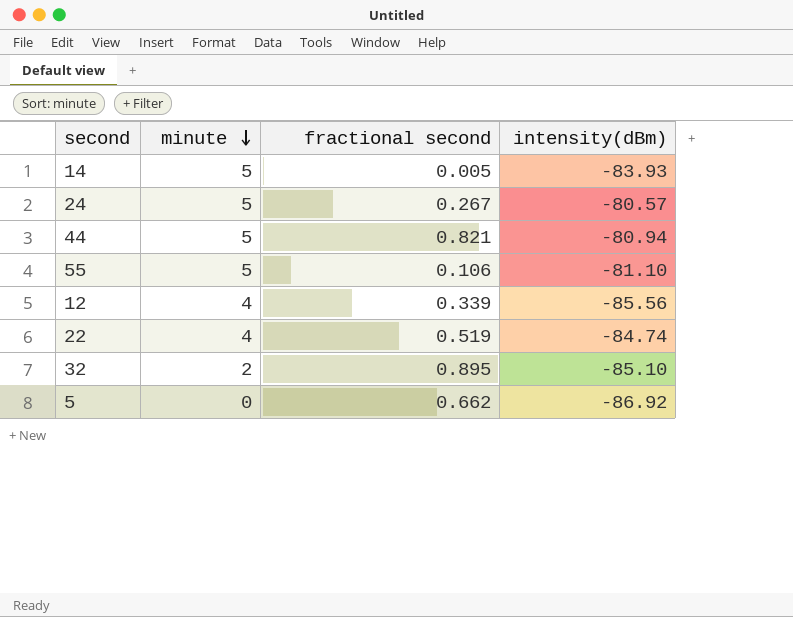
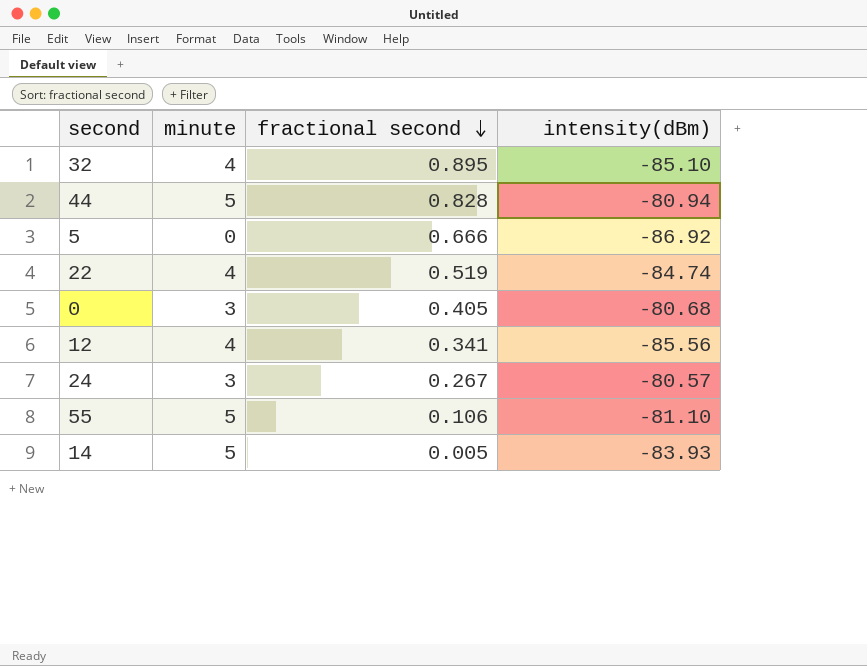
row order: minute descending -> fractional second descending
32 | minute: 2 -> 4
44 | fractional second: 0.821 -> 0.828
5 | fractional second: 0.662 -> 0.666
row 0: none -> 3 | 0.405 | -80.68
12 | fractional second: 0.339 -> 0.341
24 | minute: 5 -> 3

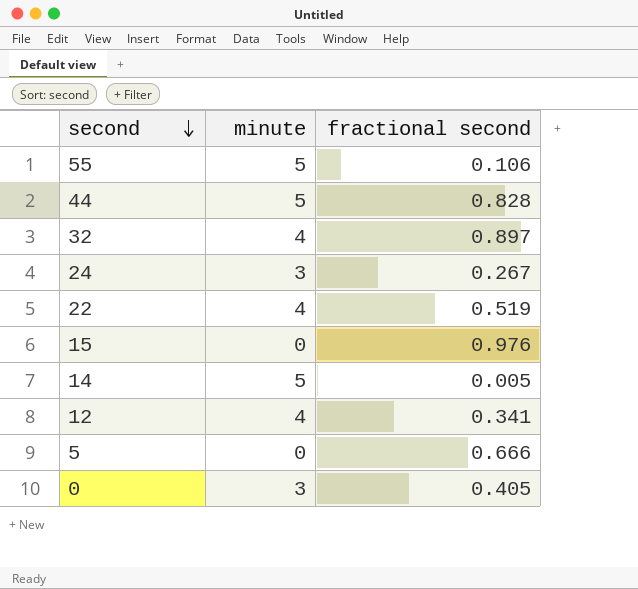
row order: fractional second descending -> second descending
column intensity(dBm) | position: 4 -> none
32 | fractional second: 0.895 -> 0.897
row 15: none -> 0 | 0.976

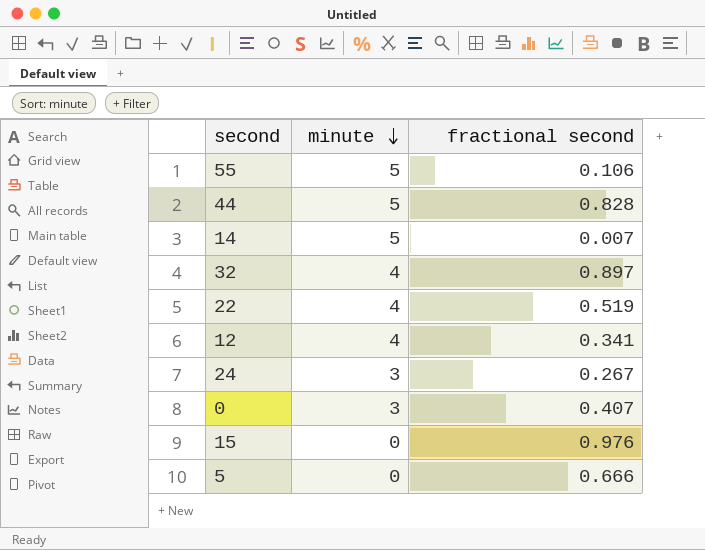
row order: second descending -> minute descending
14 | fractional second: 0.005 -> 0.007
0 | fractional second: 0.405 -> 0.407

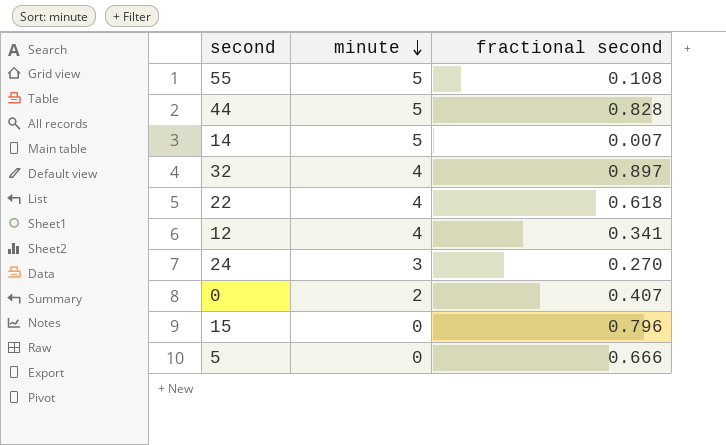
55 | fractional second: 0.106 -> 0.108
22 | fractional second: 0.519 -> 0.618
24 | fractional second: 0.267 -> 0.270
0 | minute: 3 -> 2
15 | fractional second: 0.976 -> 0.796

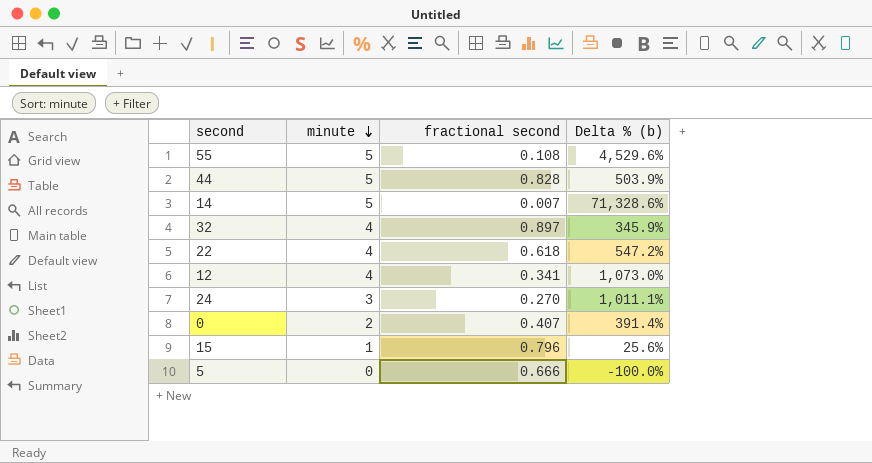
column Delta % (b) | formula: none -> ([minute] - [fractional second]) / [fractional second]
15 | minute: 0 -> 1

